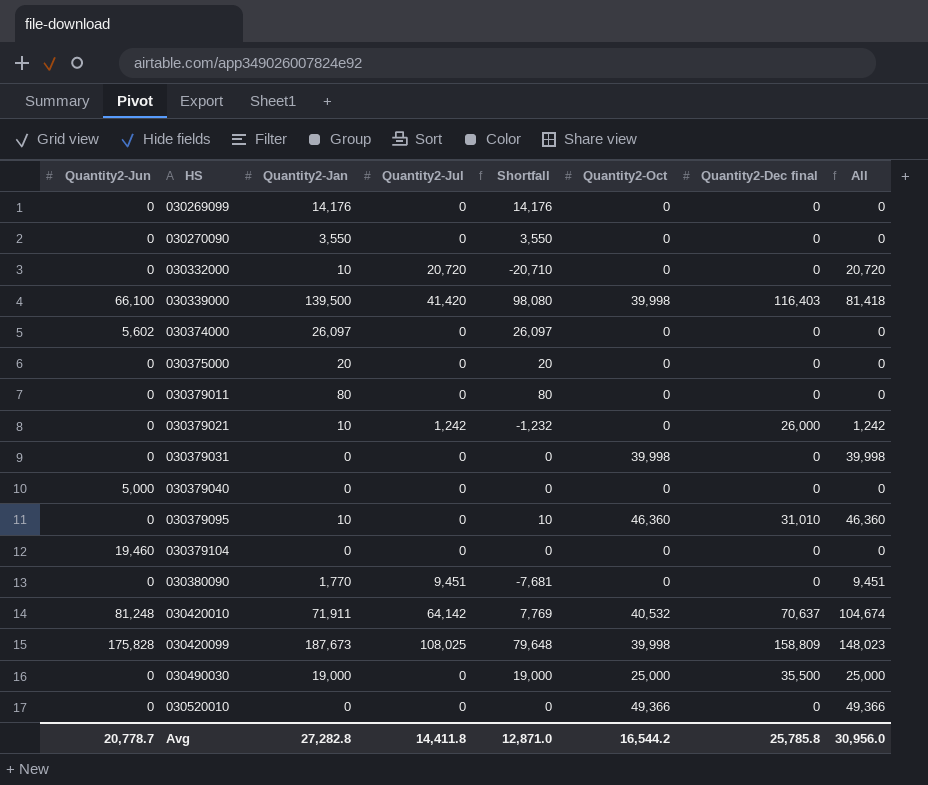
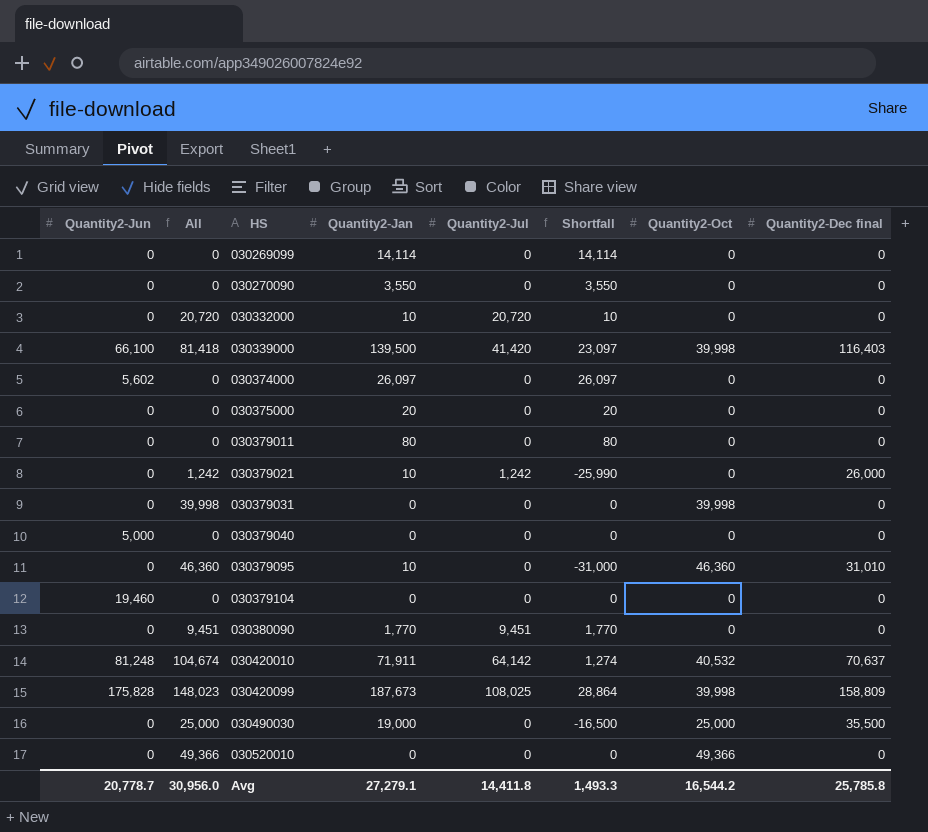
column All | position: 8 -> 2
column Shortfall | formula: [Quantity2-Jan] - [Quantity2-Jul] -> [Quantity2-Jan] - [Quantity2-Dec final]
030269099 | Quantity2-Jan: 14,176 -> 14,114
Avg | Quantity2-Jan: 27,282.8 -> 27,279.1
Avg | Shortfall: 12,871.0 -> 1,493.3

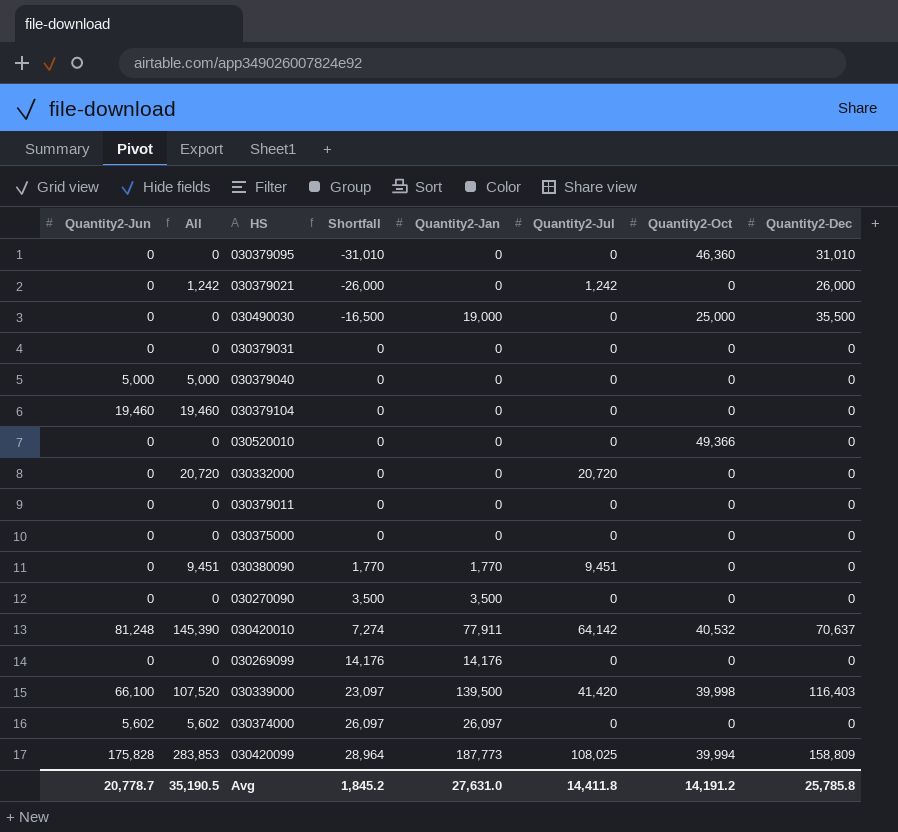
row order: HS ascending -> Shortfall ascending
column All | formula: [Quantity2-Jul] + [Quantity2-Oct] -> [Quantity2-Jun] + [Quantity2-Jul]
column Shortfall | position: 6 -> 4
column name: Quantity2-Dec final -> Quantity2-Dec
030379095 | Shortfall: -31,000 -> -31,010
030379095 | Quantity2-Jan: 10 -> 0
030379021 | Shortfall: -25,990 -> -26,000
030379021 | Quantity2-Jan: 10 -> 0
030379031 | Quantity2-Oct: 39,998 -> 0
030332000 | Shortfall: 10 -> 0
030332000 | Quantity2-Jan: 10 -> 0
030379011 | Shortfall: 80 -> 0
030379011 | Quantity2-Jan: 80 -> 0
030375000 | Shortfall: 20 -> 0
030375000 | Quantity2-Jan: 20 -> 0
030270090 | Shortfall: 3,550 -> 3,500
030270090 | Quantity2-Jan: 3,550 -> 3,500
030420010 | Shortfall: 1,274 -> 7,274
030420010 | Quantity2-Jan: 71,911 -> 77,911
030269099 | Shortfall: 14,114 -> 14,176
030269099 | Quantity2-Jan: 14,114 -> 14,176
030420099 | Shortfall: 28,864 -> 28,964
030420099 | Quantity2-Jan: 187,673 -> 187,773
030420099 | Quantity2-Oct: 39,998 -> 39,994
Avg | All: 30,956.0 -> 35,190.5
Avg | Shortfall: 1,493.3 -> 1,845.2
Avg | Quantity2-Jan: 27,279.1 -> 27,631.0
Avg | Quantity2-Oct: 16,544.2 -> 14,191.2

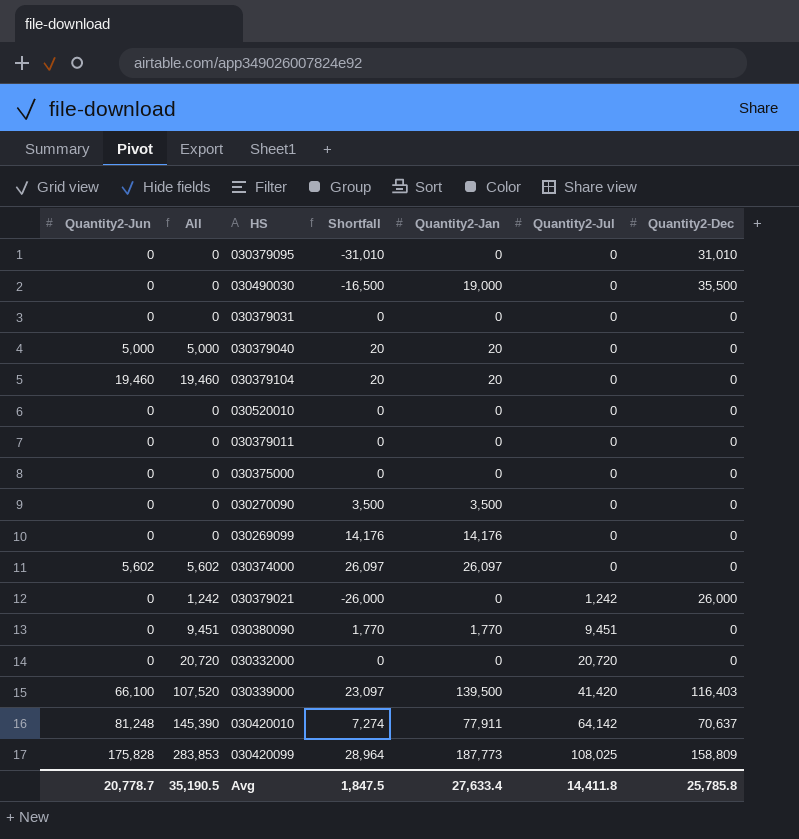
row order: Shortfall ascending -> Quantity2-Jul ascending
column Quantity2-Oct | position: 7 -> none
030379040 | Shortfall: 0 -> 20
030379040 | Quantity2-Jan: 0 -> 20
030379104 | Shortfall: 0 -> 20
030379104 | Quantity2-Jan: 0 -> 20
Avg | Shortfall: 1,845.2 -> 1,847.5
Avg | Quantity2-Jan: 27,631.0 -> 27,633.4

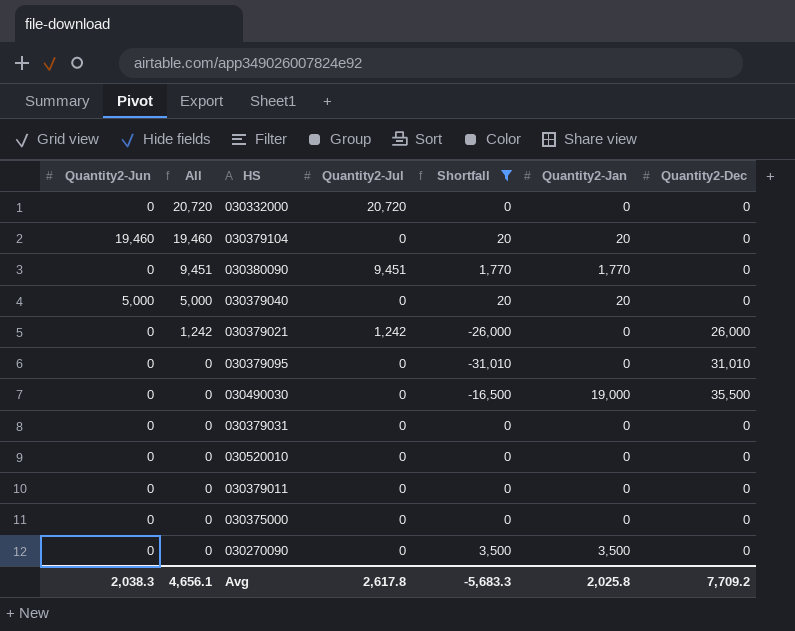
filter: none -> Shortfall <= 3,500
row order: Quantity2-Jul ascending -> All descending
column Quantity2-Jul | position: 6 -> 4
Avg | Quantity2-Jun: 20,778.7 -> 2,038.3
Avg | All: 35,190.5 -> 4,656.1
Avg | Quantity2-Jul: 14,411.8 -> 2,617.8
Avg | Shortfall: 1,847.5 -> -5,683.3
Avg | Quantity2-Jan: 27,633.4 -> 2,025.8
Avg | Quantity2-Dec: 25,785.8 -> 7,709.2

